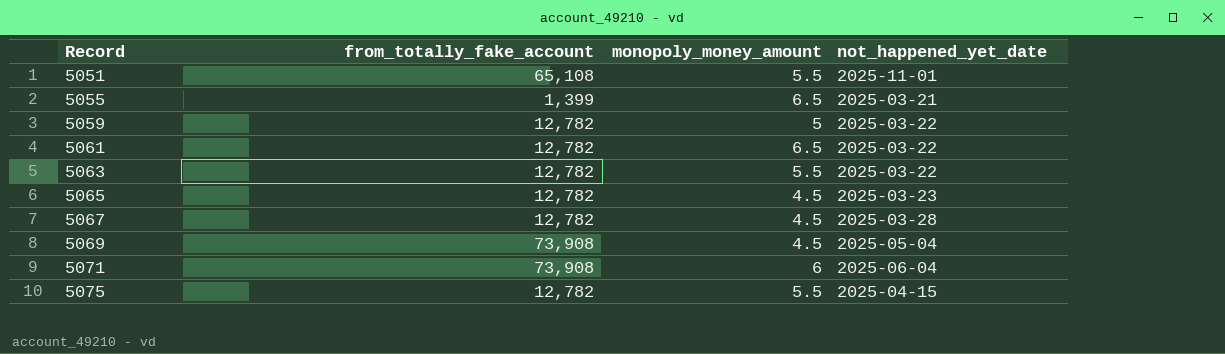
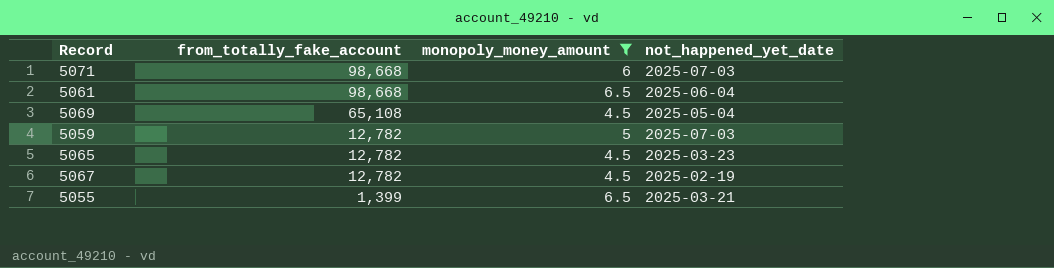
filter: none -> monopoly_money_amount != 5.5
row order: Record ascending -> from_totally_fake_account descending
5071 | from_totally_fake_account: 73,908 -> 98,668
5071 | not_happened_yet_date: 2025-06-04 -> 2025-07-03
5061 | from_totally_fake_account: 12,782 -> 98,668
5061 | not_happened_yet_date: 2025-03-22 -> 2025-06-04
5069 | from_totally_fake_account: 73,908 -> 65,108
5059 | not_happened_yet_date: 2025-03-22 -> 2025-07-03
5067 | not_happened_yet_date: 2025-03-28 -> 2025-02-19

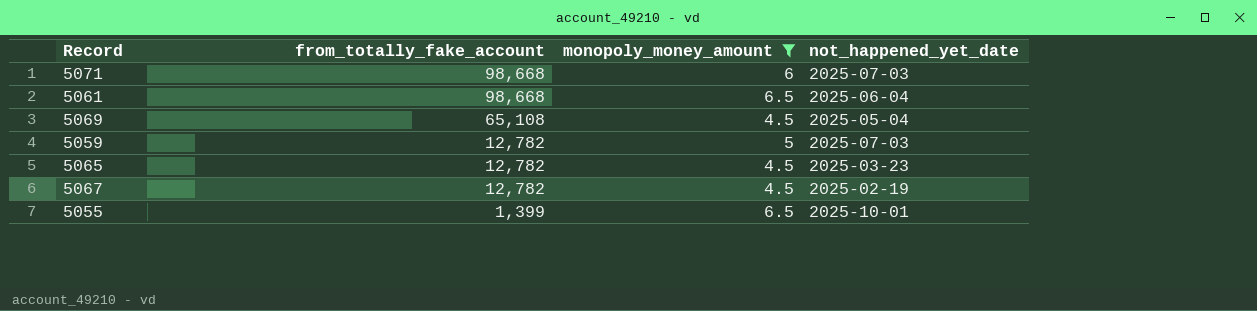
5055 | not_happened_yet_date: 2025-03-21 -> 2025-10-01

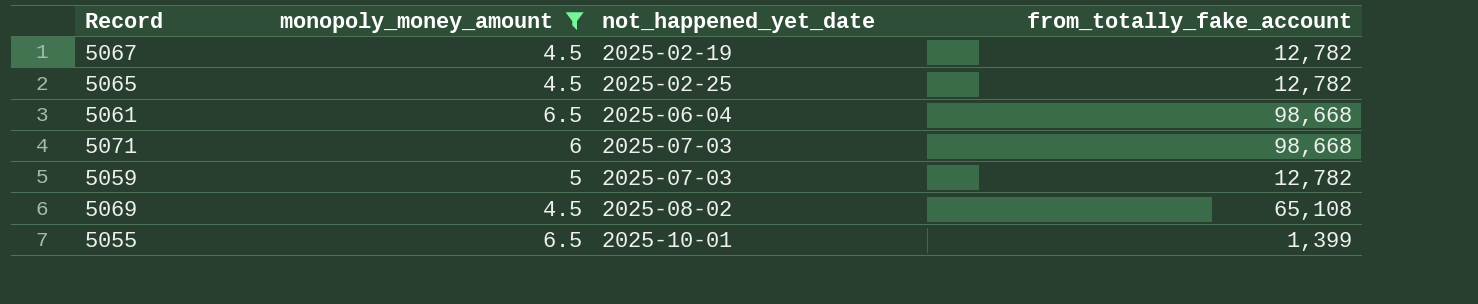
row order: from_totally_fake_account descending -> not_happened_yet_date ascending
column from_totally_fake_account | position: 2 -> 4
5065 | not_happened_yet_date: 2025-03-23 -> 2025-02-25
5069 | not_happened_yet_date: 2025-05-04 -> 2025-08-02

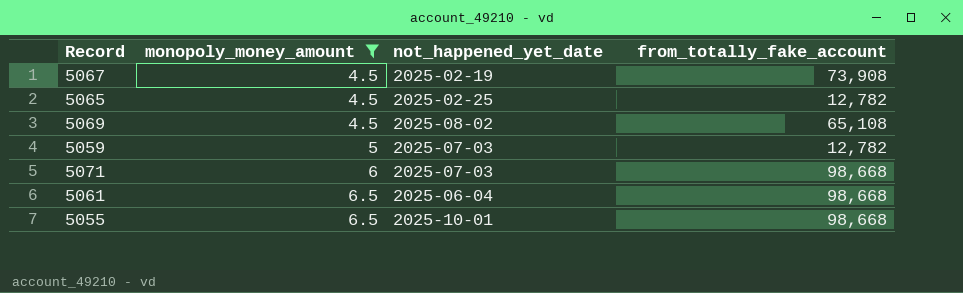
row order: not_happened_yet_date ascending -> monopoly_money_amount ascending
5067 | from_totally_fake_account: 12,782 -> 73,908
5055 | from_totally_fake_account: 1,399 -> 98,668

